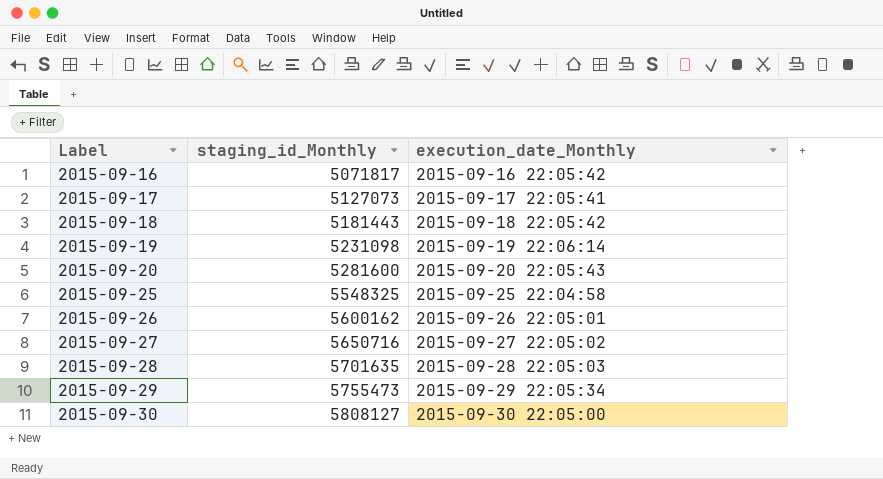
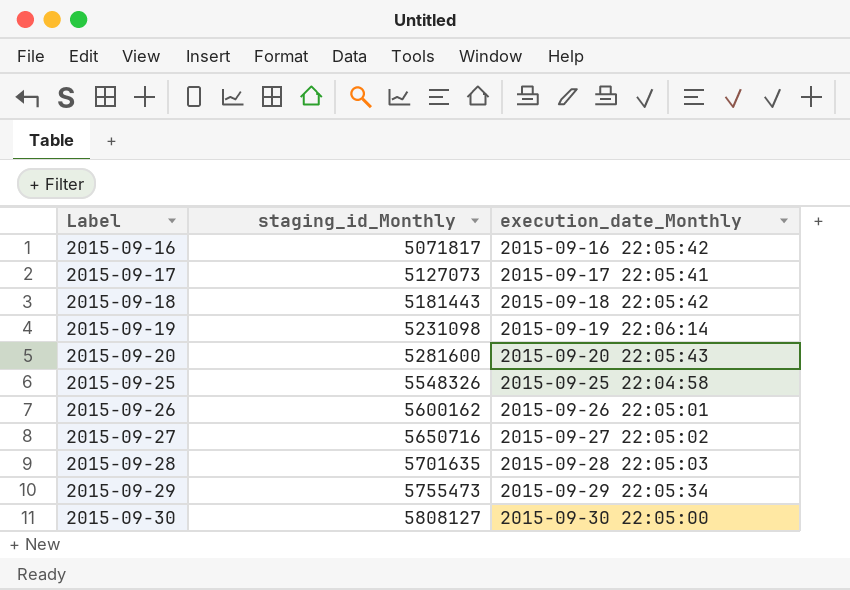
2015-09-25 | staging_id_Monthly: 5548325 -> 5548326

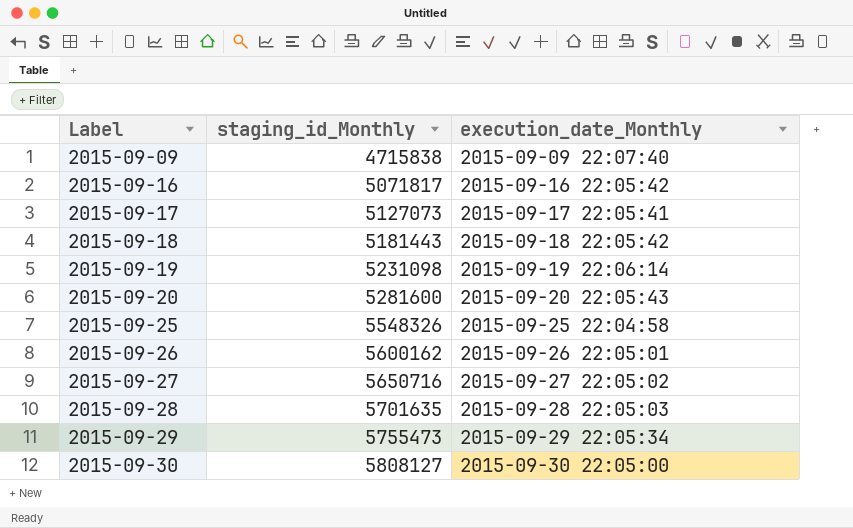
row 2015-09-09: none -> 4715838 | 2015-09-09 22:07:40

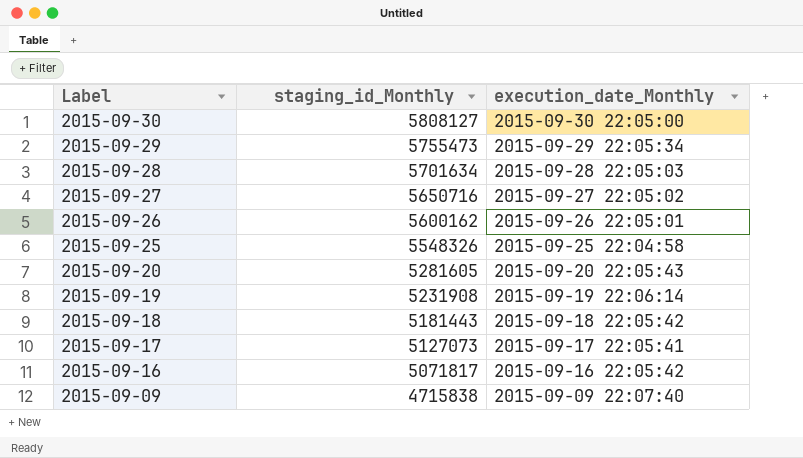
row order: Label ascending -> Label descending
2015-09-28 | staging_id_Monthly: 5701635 -> 5701634
2015-09-20 | staging_id_Monthly: 5281600 -> 5281605
2015-09-19 | staging_id_Monthly: 5231098 -> 5231908

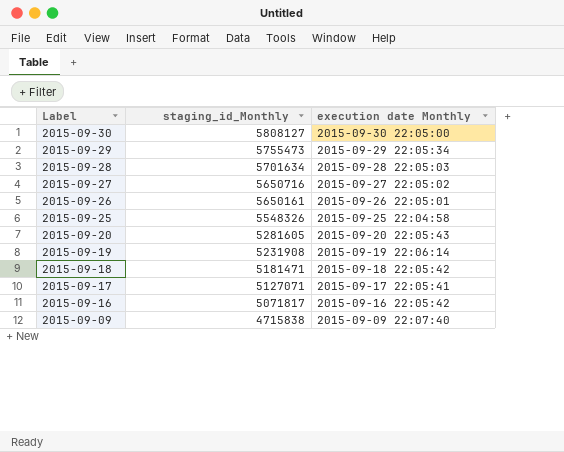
column name: execution_date_Monthly -> execution date Monthly
2015-09-26 | staging_id_Monthly: 5600162 -> 5650161
2015-09-18 | staging_id_Monthly: 5181443 -> 5181471
2015-09-17 | staging_id_Monthly: 5127073 -> 5127071

